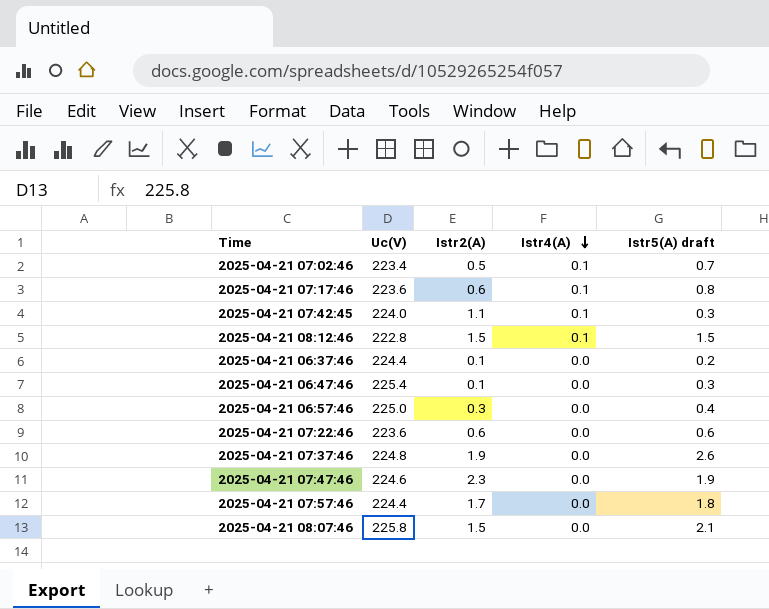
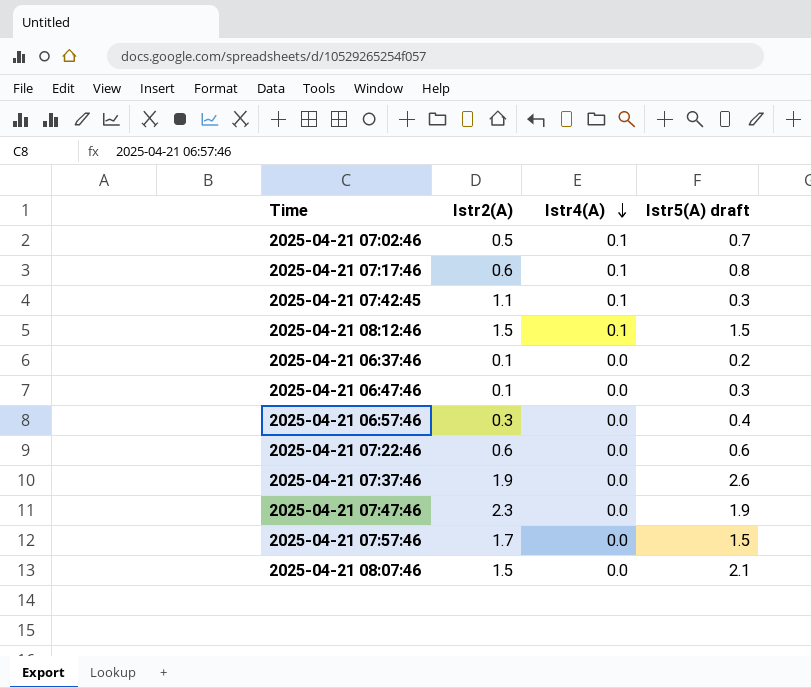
column Uc(V) | position: 2 -> none
2025-04-21 07:57:46 | Istr5(A) draft: 1.8 -> 1.5

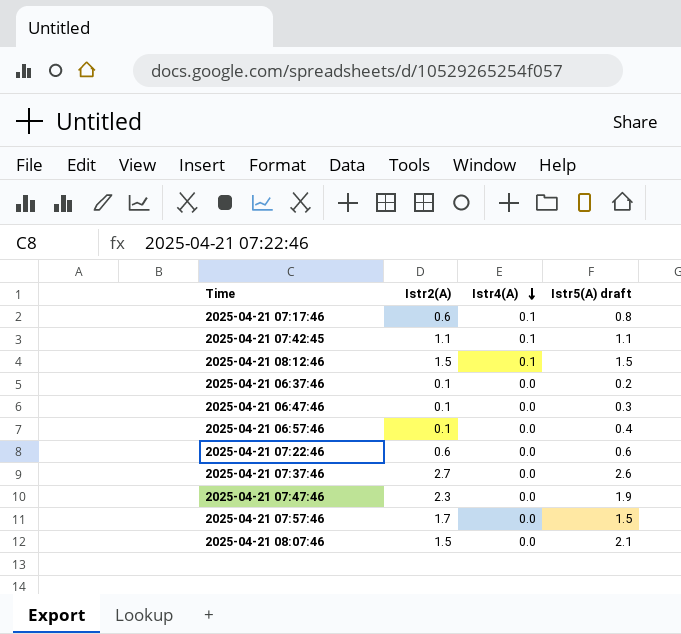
row 2025-04-21 07:02:46: 0.5 | 0.1 | 0.7 -> none
2025-04-21 07:42:45 | Istr5(A) draft: 0.3 -> 1.1
2025-04-21 06:57:46 | Istr2(A): 0.3 -> 0.1
2025-04-21 07:37:46 | Istr2(A): 1.9 -> 2.7

